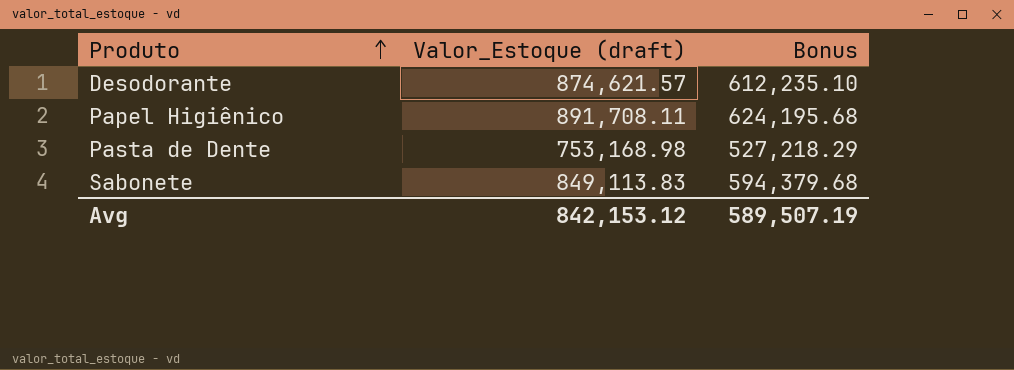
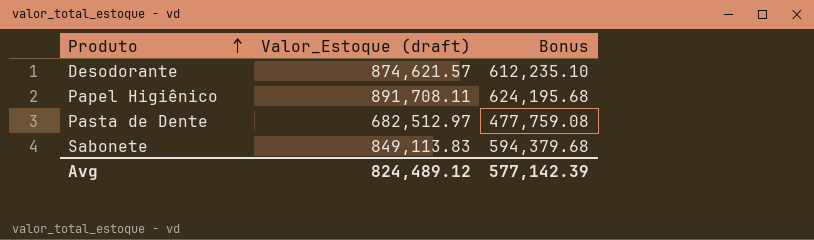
Pasta de Dente | Valor_Estoque (draft): 753,168.98 -> 682,512.97
Pasta de Dente | Bonus: 527,218.29 -> 477,759.08
Avg | Valor_Estoque (draft): 842,153.12 -> 824,489.12
Avg | Bonus: 589,507.19 -> 577,142.39

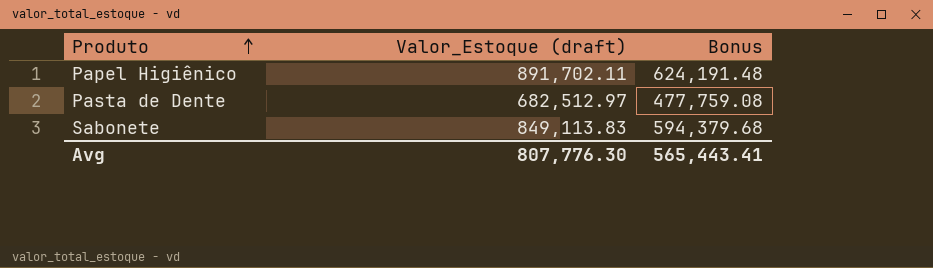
row Desodorante: 874,621.57 | 612,235.10 -> none
Papel Higiênico | Valor_Estoque (draft): 891,708.11 -> 891,702.11
Papel Higiênico | Bonus: 624,195.68 -> 624,191.48
Avg | Valor_Estoque (draft): 824,489.12 -> 807,776.30
Avg | Bonus: 577,142.39 -> 565,443.41

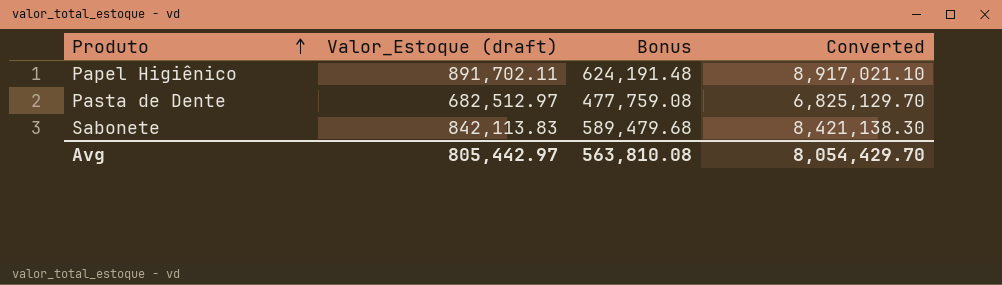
column Converted | formula: none -> [Valor_Estoque (draft)] * 10
Sabonete | Valor_Estoque (draft): 849,113.83 -> 842,113.83
Sabonete | Bonus: 594,379.68 -> 589,479.68
Avg | Valor_Estoque (draft): 807,776.30 -> 805,442.97
Avg | Bonus: 565,443.41 -> 563,810.08

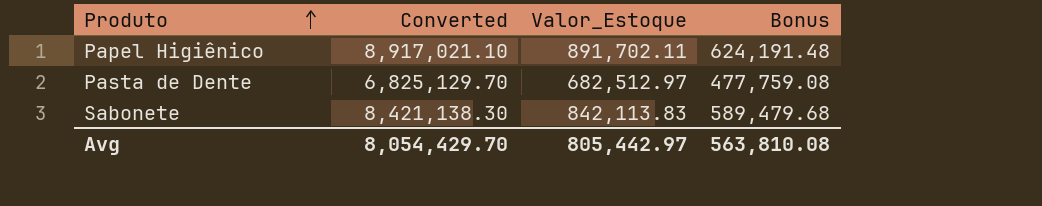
column Converted | position: 4 -> 2
column name: Valor_Estoque (draft) -> Valor_Estoque

